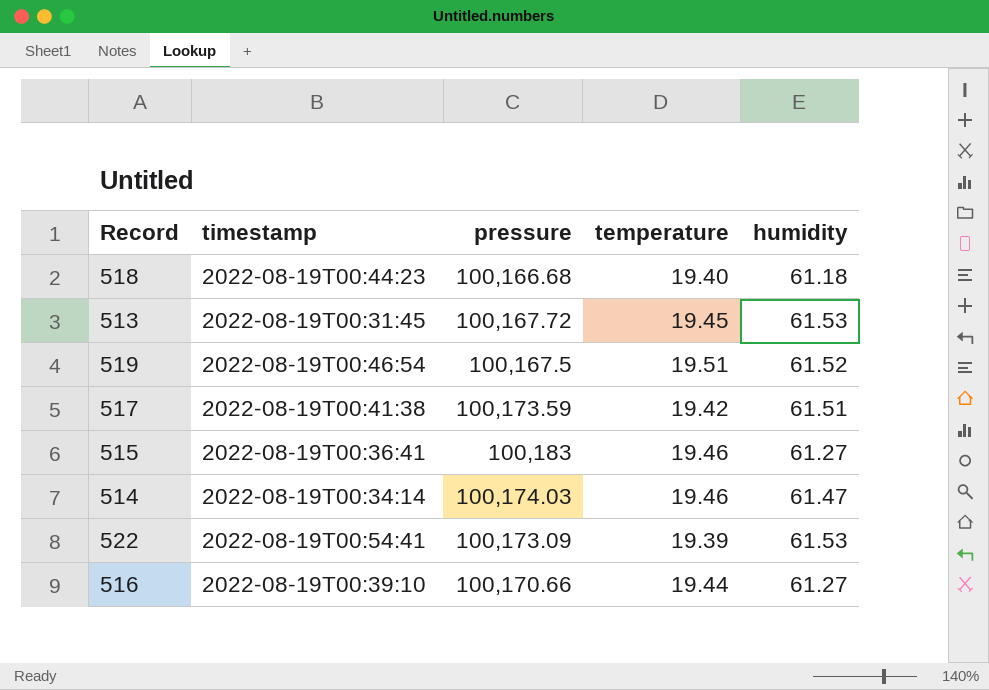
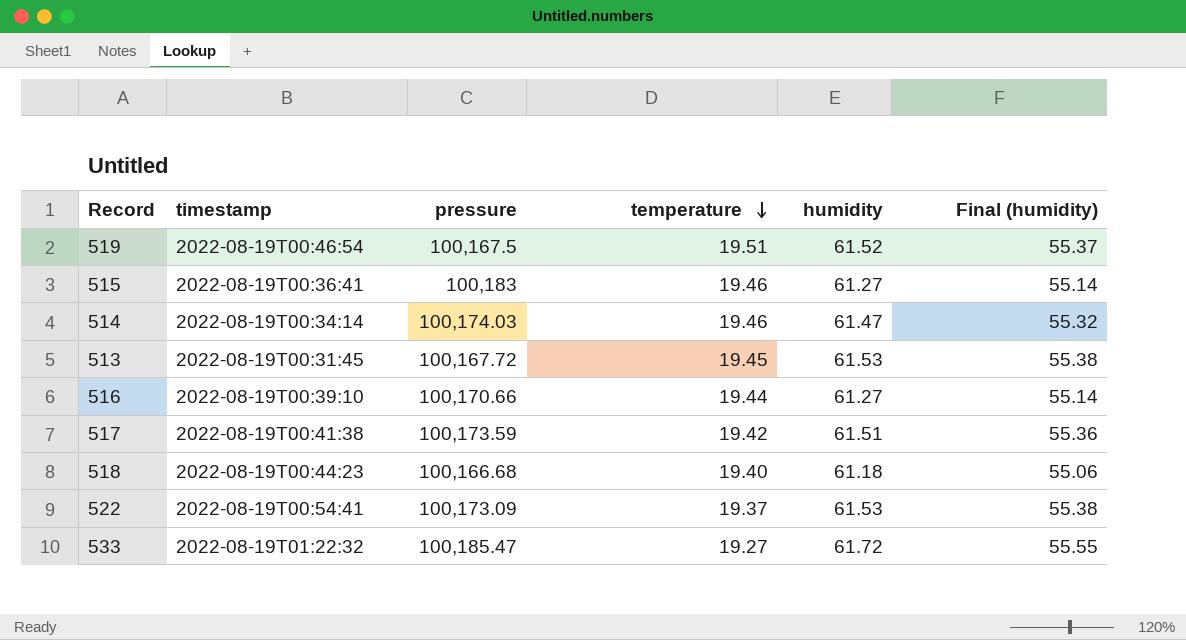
row order: none -> temperature descending
column Final (humidity) | formula: none -> [humidity] * 0.9
522 | temperature: 19.39 -> 19.37
row 533: none -> 2022-08-19T01:22:32 | 100,185.47 | 19.27 | 61.72 | 55.55

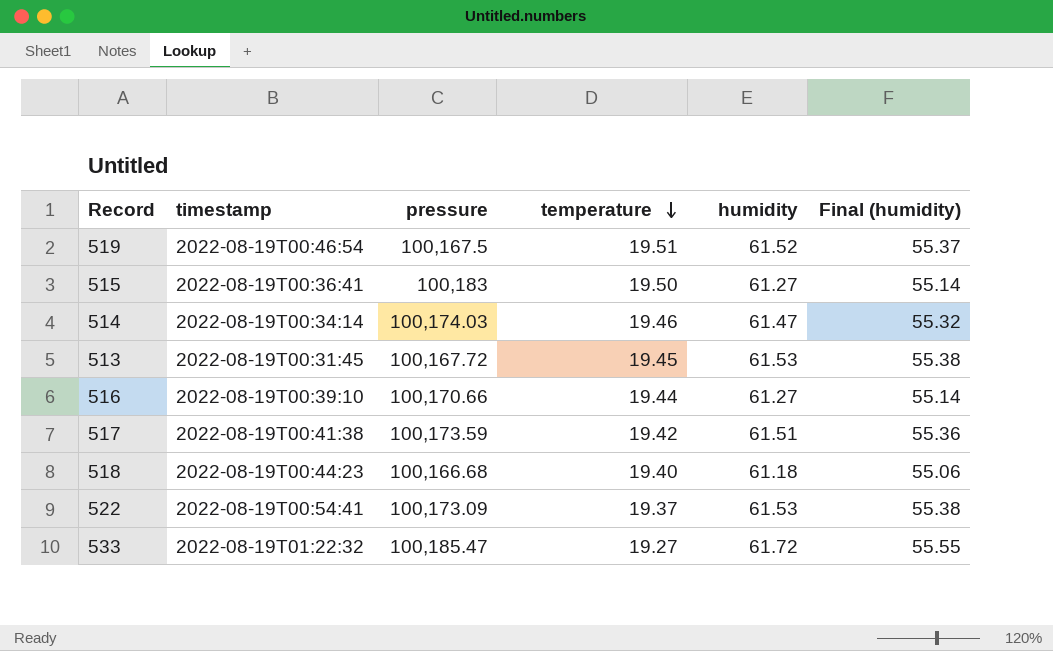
515 | temperature: 19.46 -> 19.50

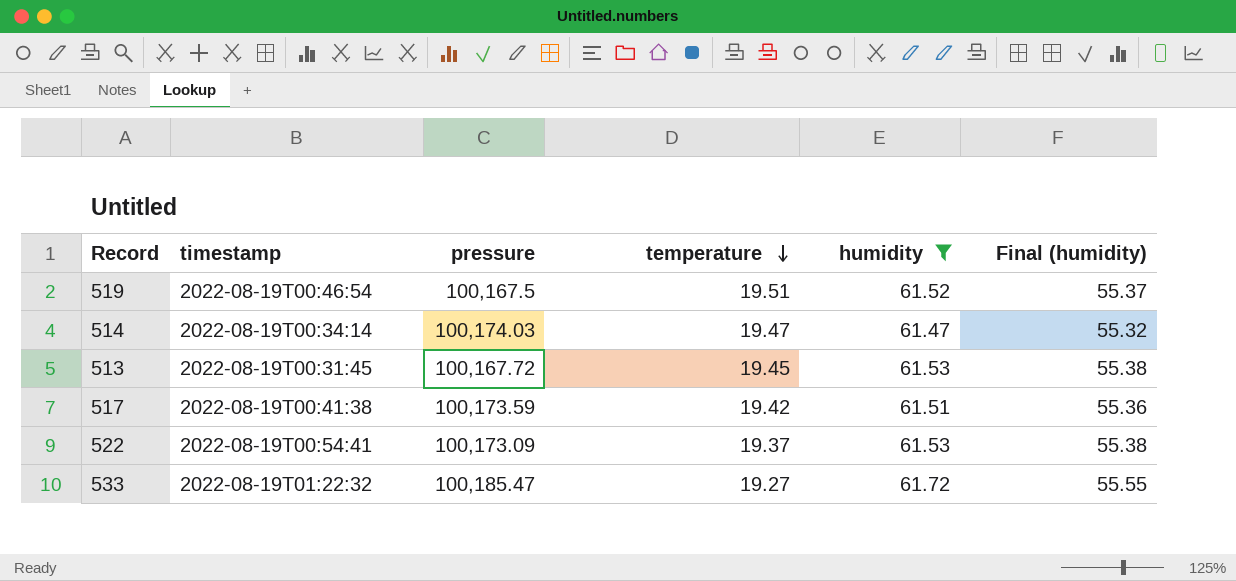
filter: none -> humidity >= 61.47
514 | temperature: 19.46 -> 19.47

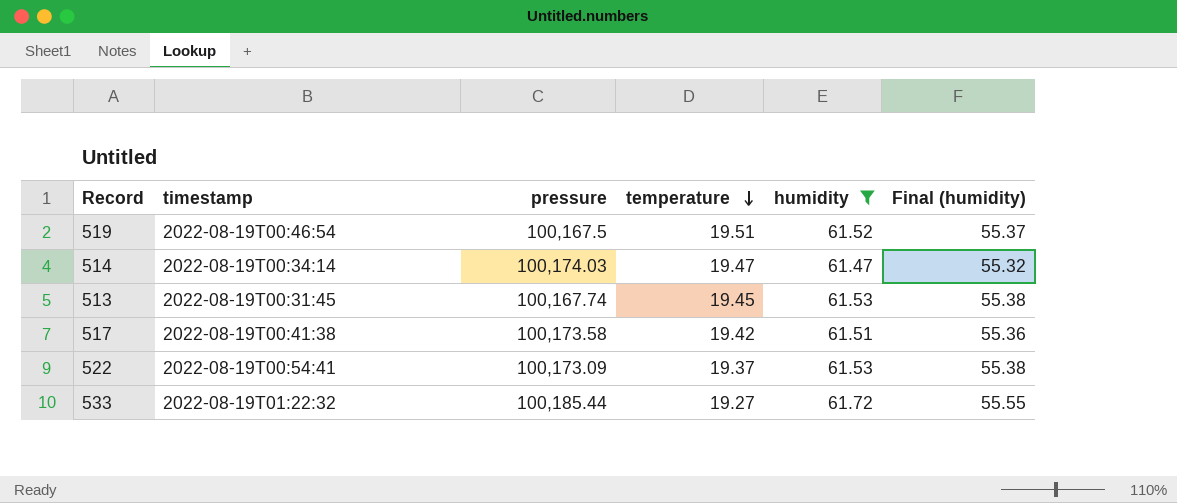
513 | pressure: 100,167.72 -> 100,167.74
517 | pressure: 100,173.59 -> 100,173.58
533 | pressure: 100,185.47 -> 100,185.44

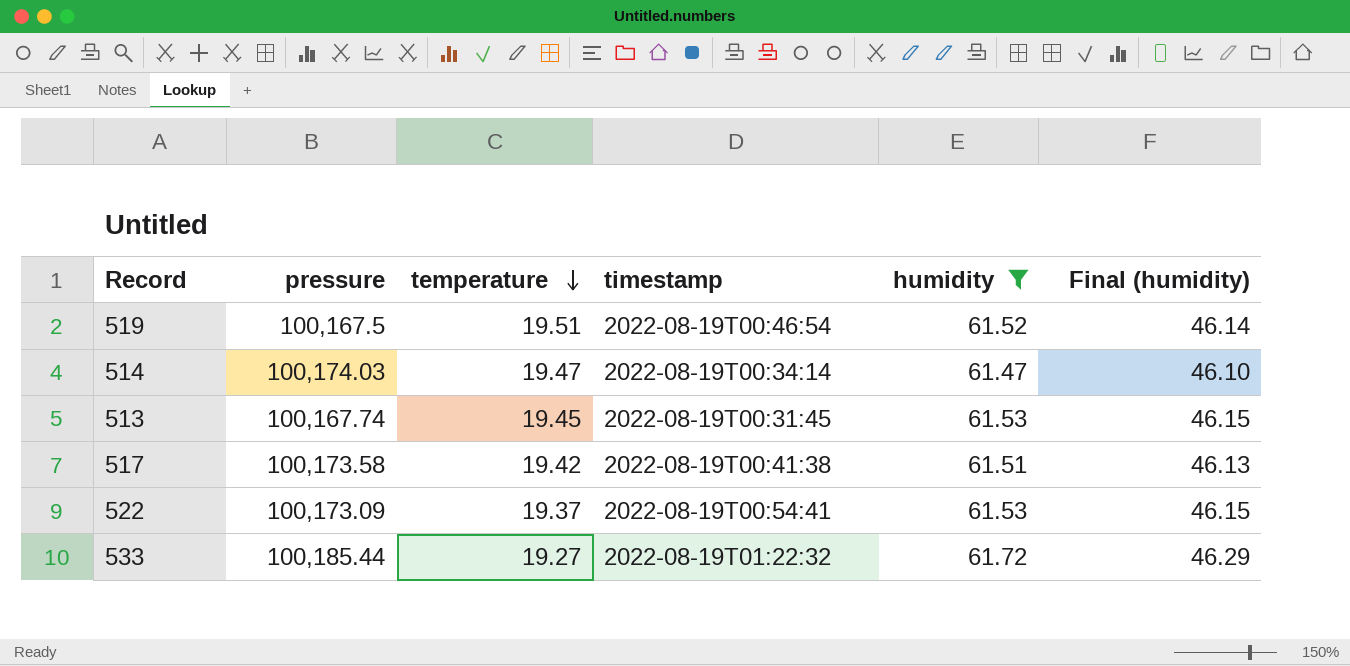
column timestamp | position: 2 -> 4
column Final (humidity) | formula: [humidity] * 0.9 -> [humidity] * 0.75

